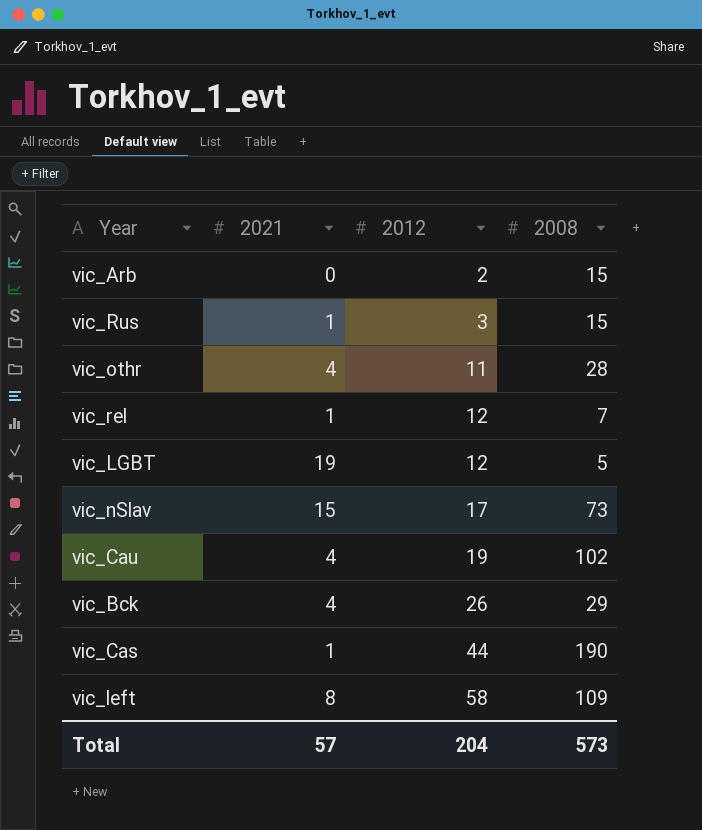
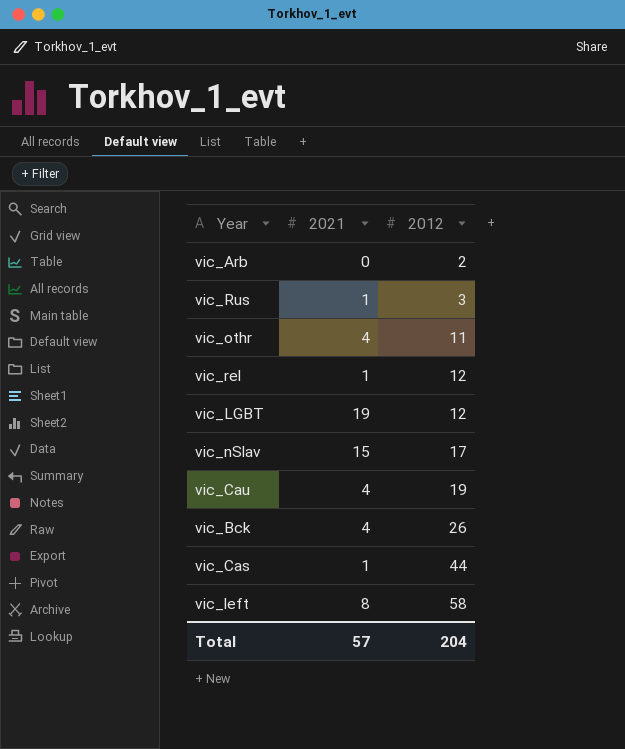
column 2008 | position: 4 -> none

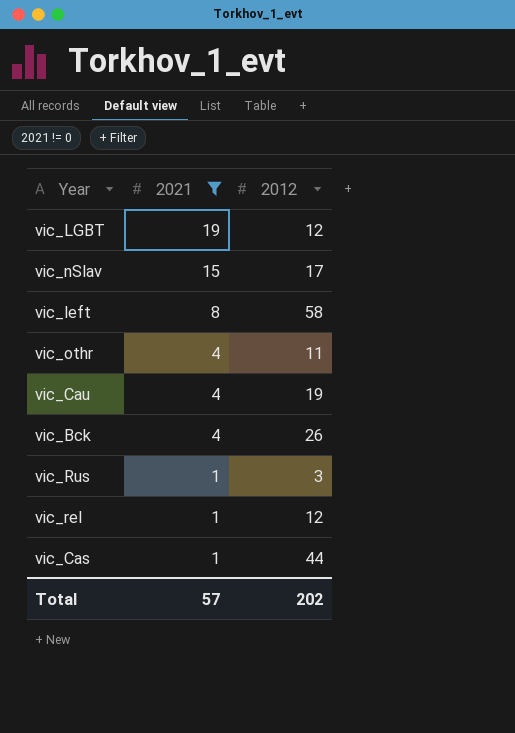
filter: none -> 2021 != 0
row order: 2012 ascending -> 2021 descending
Total | 2012: 204 -> 202

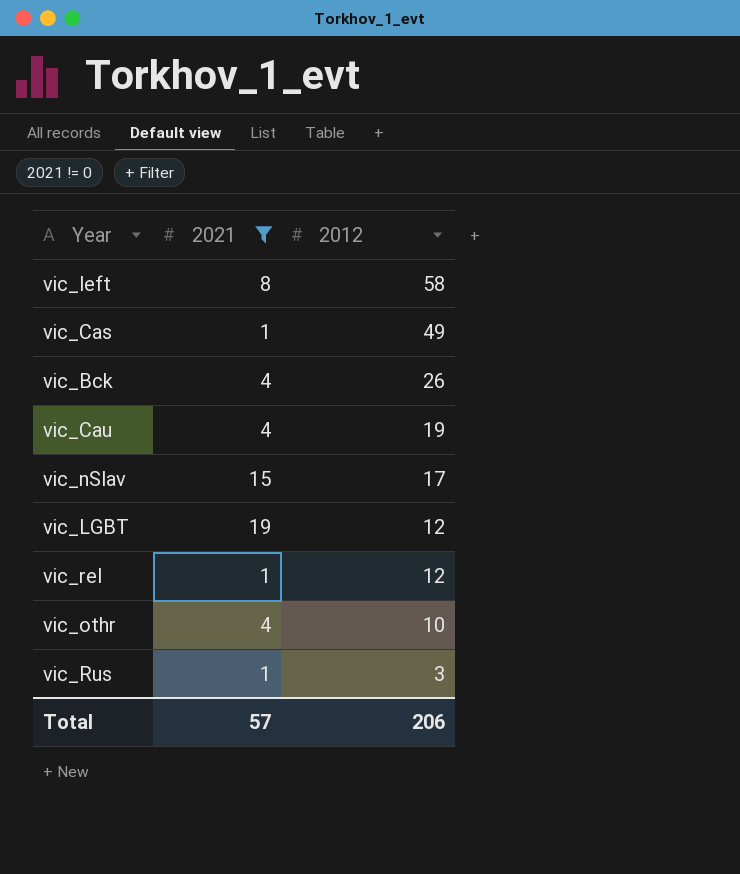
row order: 2021 descending -> 2012 descending
vic_Cas | 2012: 44 -> 49
vic_othr | 2012: 11 -> 10
Total | 2012: 202 -> 206

